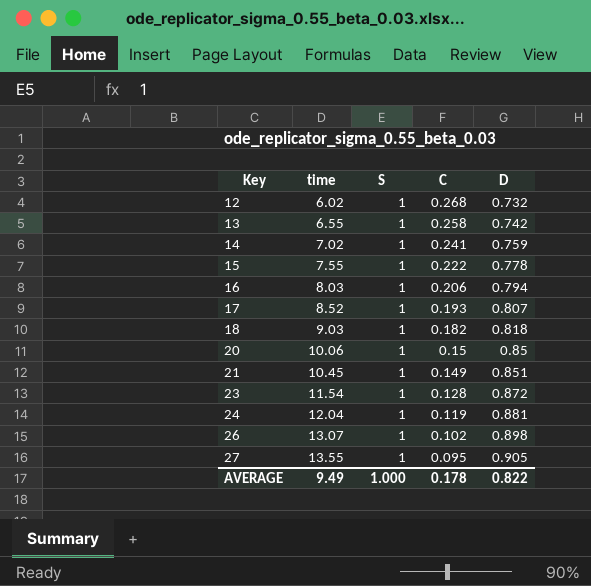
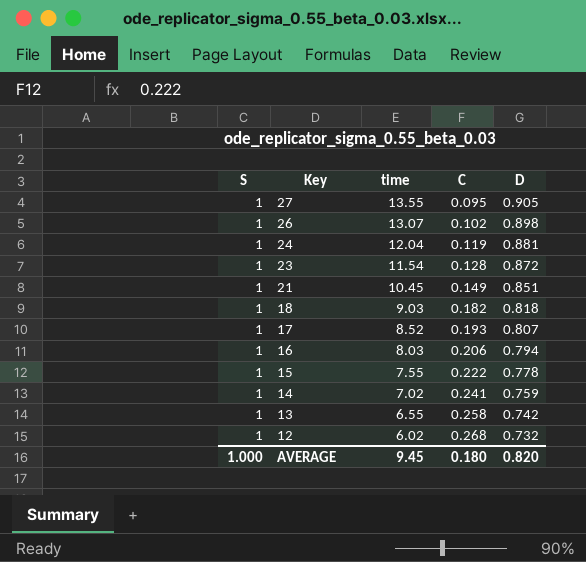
row order: Key ascending -> Key descending
column S | position: 3 -> 1
row 20: 10.06 | 1 | 0.15 | 0.85 -> none
AVERAGE | time: 9.49 -> 9.45
AVERAGE | C: 0.178 -> 0.180
AVERAGE | D: 0.822 -> 0.820

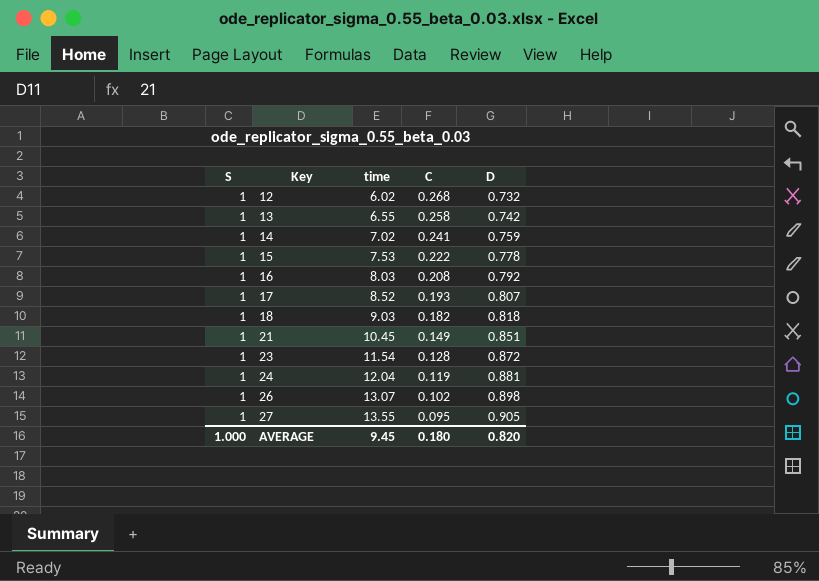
row order: Key descending -> Key ascending
15 | time: 7.55 -> 7.53
16 | C: 0.206 -> 0.208
16 | D: 0.794 -> 0.792

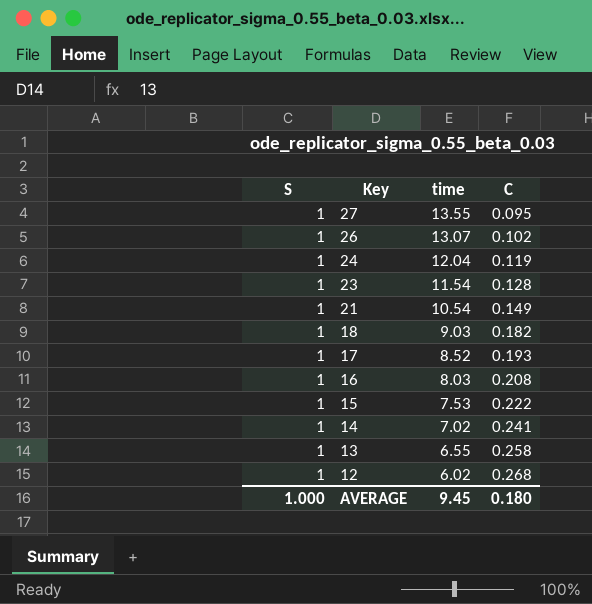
row order: Key ascending -> Key descending
column D | formula: [S] - [C] -> none
21 | time: 10.45 -> 10.54

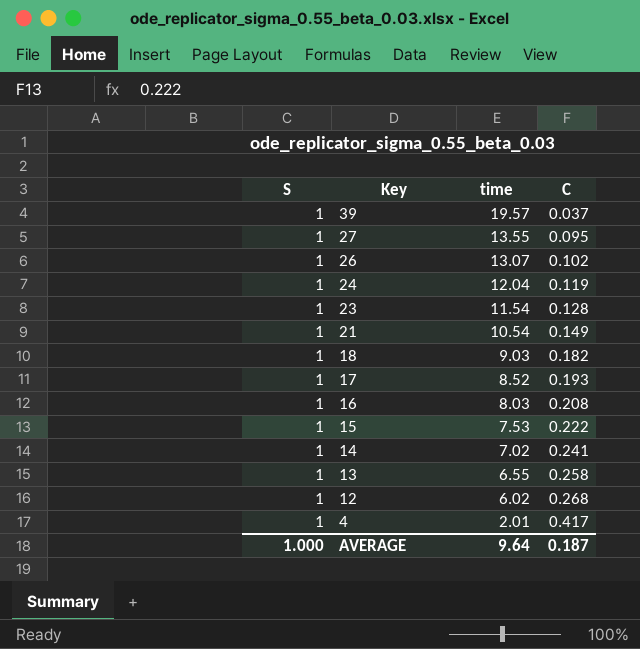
row 39: none -> 1 | 19.57 | 0.037
row 4: none -> 1 | 2.01 | 0.417
AVERAGE | time: 9.45 -> 9.64
AVERAGE | C: 0.180 -> 0.187

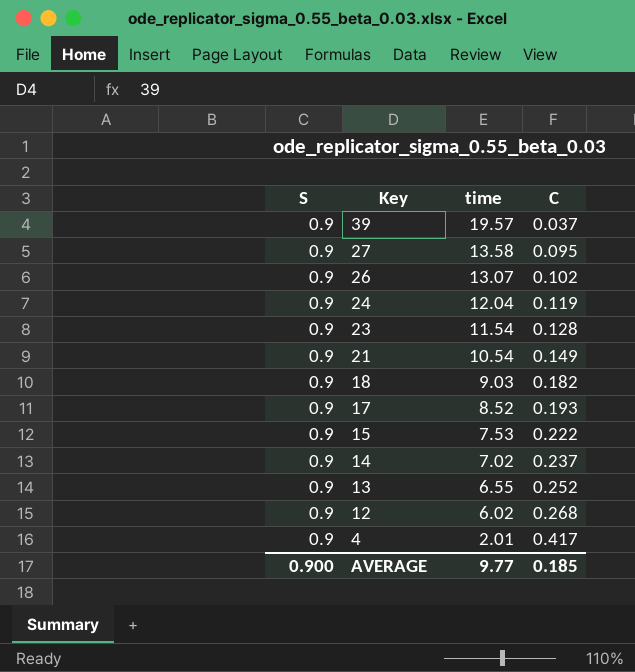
row 16: 1 | 8.03 | 0.208 -> none
39 | S: 1 -> 0.9
27 | S: 1 -> 0.9
27 | time: 13.55 -> 13.58
26 | S: 1 -> 0.9
24 | S: 1 -> 0.9
23 | S: 1 -> 0.9
21 | S: 1 -> 0.9
18 | S: 1 -> 0.9
17 | S: 1 -> 0.9
15 | S: 1 -> 0.9
14 | S: 1 -> 0.9
14 | C: 0.241 -> 0.237
13 | S: 1 -> 0.9
13 | C: 0.258 -> 0.252
12 | S: 1 -> 0.9
4 | S: 1 -> 0.9
AVERAGE | S: 1.000 -> 0.900
AVERAGE | time: 9.64 -> 9.77
AVERAGE | C: 0.187 -> 0.185

